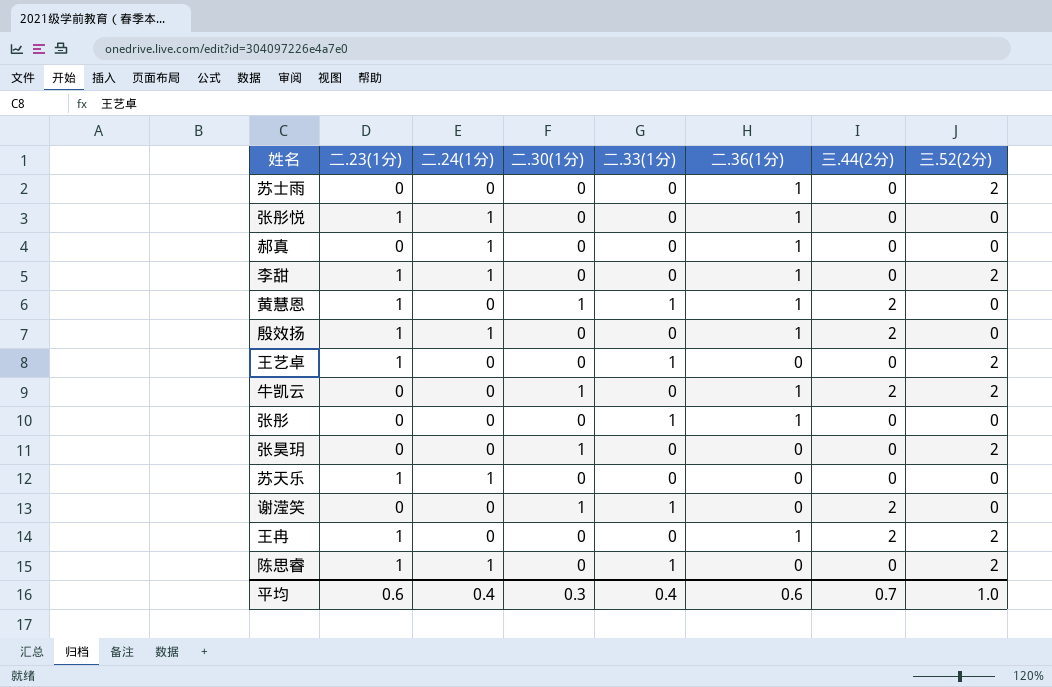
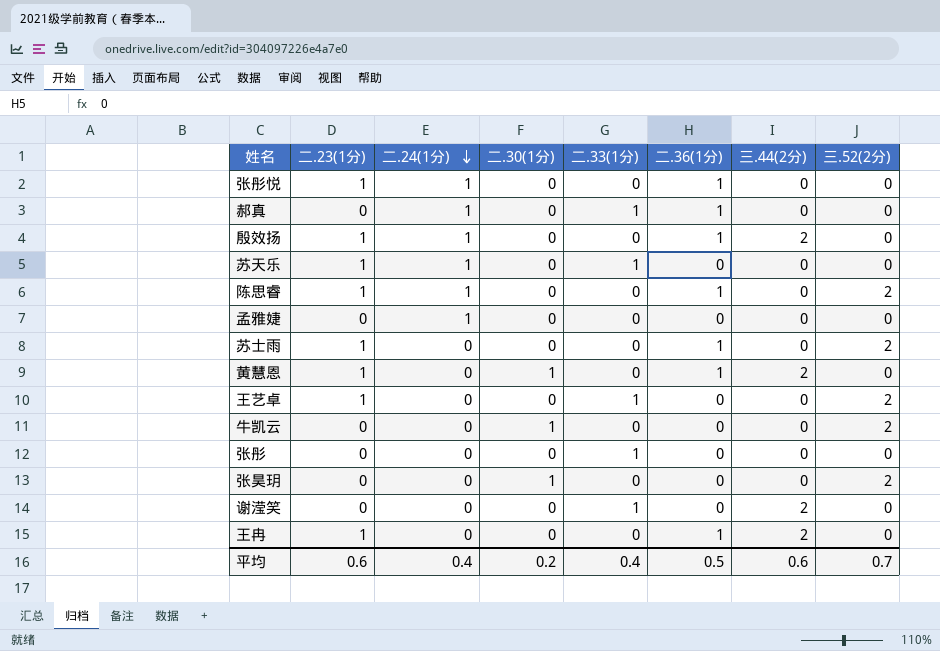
row order: none -> 二.24(1分) descending
row 李甜: 1 | 1 | 0 | 0 | 1 | 0 | 2 -> none
郝真 | 二.33(1分): 0 -> 1
苏天乐 | 二.33(1分): 0 -> 1
陈思睿 | 二.33(1分): 1 -> 0
陈思睿 | 二.36(1分): 0 -> 1
row 孟雅婕: none -> 0 | 1 | 0 | 0 | 0 | 0 | 0
苏士雨 | 二.23(1分): 0 -> 1
黄慧恩 | 二.33(1分): 1 -> 0
牛凯云 | 二.36(1分): 1 -> 0
牛凯云 | 三.44(2分): 2 -> 0
张彤 | 二.36(1分): 1 -> 0
谢滢笑 | 二.30(1分): 1 -> 0
王冉 | 三.52(2分): 2 -> 0
平均 | 二.30(1分): 0.3 -> 0.2
平均 | 二.36(1分): 0.6 -> 0.5
平均 | 三.44(2分): 0.7 -> 0.6
平均 | 三.52(2分): 1.0 -> 0.7

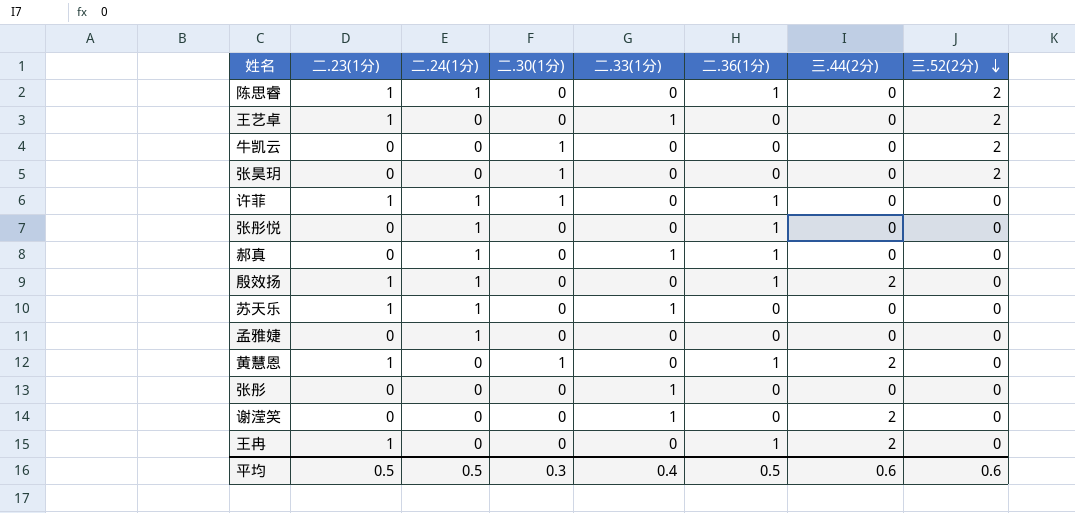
row order: 二.24(1分) descending -> 三.52(2分) descending
row 苏士雨: 1 | 0 | 0 | 0 | 1 | 0 | 2 -> none
row 许菲: none -> 1 | 1 | 1 | 0 | 1 | 0 | 0
张彤悦 | 二.23(1分): 1 -> 0
平均 | 二.23(1分): 0.6 -> 0.5
平均 | 二.24(1分): 0.4 -> 0.5
平均 | 二.30(1分): 0.2 -> 0.3
平均 | 三.52(2分): 0.7 -> 0.6

